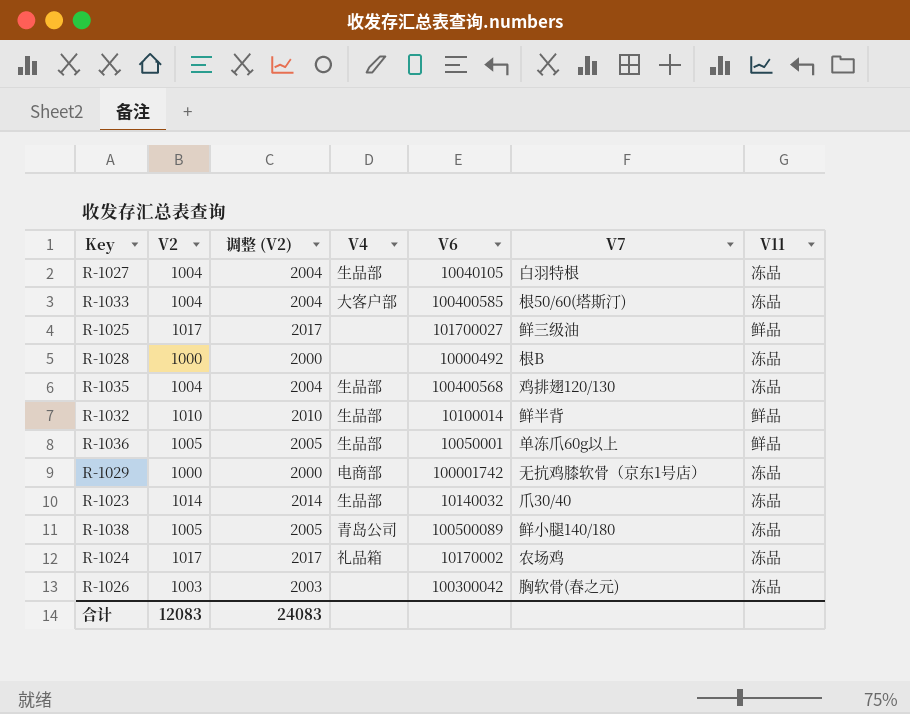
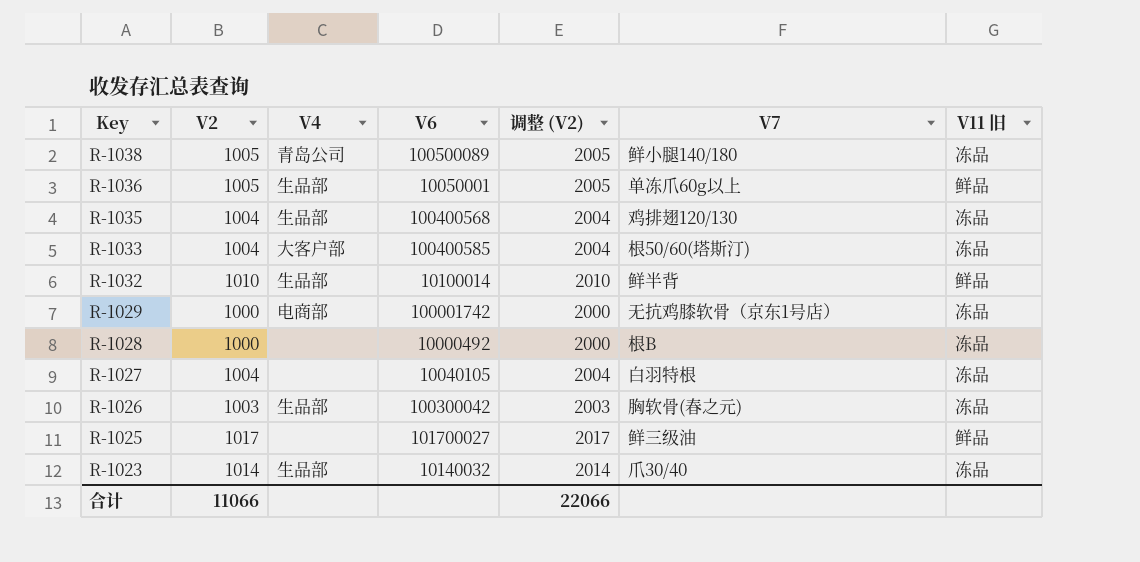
row order: none -> Key descending
column 调整 (V2) | position: 3 -> 5
column name: V11 -> V11 旧
row R-1024: 1017 | 2017 | 礼品箱 | 10170002 | 农场鸡 | 冻品 -> none
R-1027 | V4: 生品部 -> none
R-1026 | V4: none -> 生品部
合计 | V2: 12083 -> 11066
合计 | 调整 (V2): 24083 -> 22066

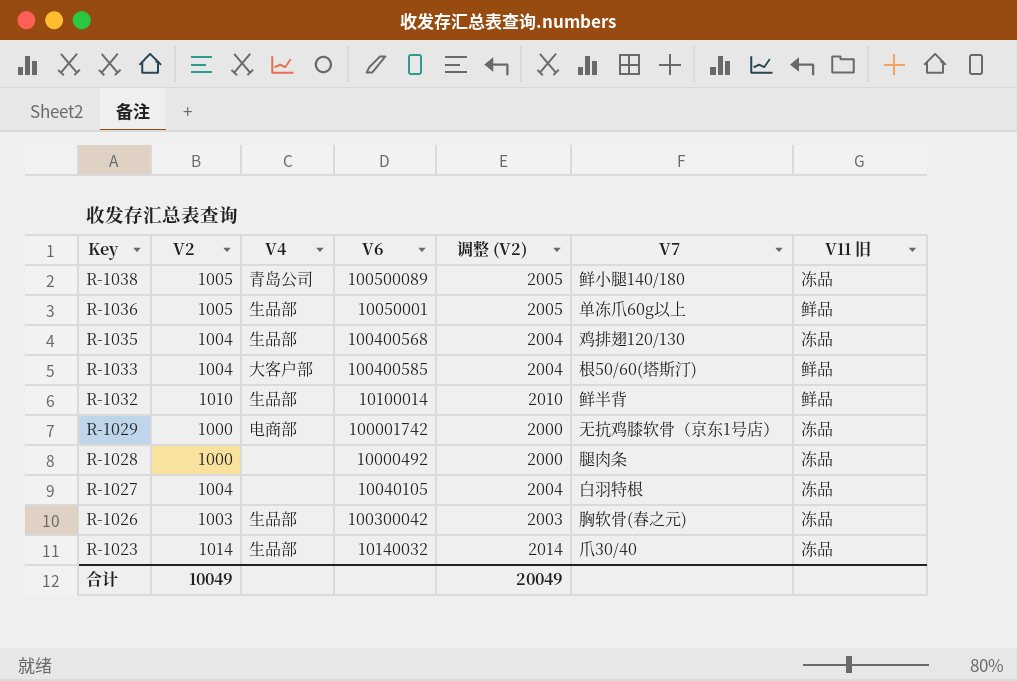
row R-1025: 1017 | none | 101700027 | 2017 | 鲜三级油 | 鲜品 -> none
R-1033 | V11 旧: 冻品 -> 鲜品
R-1028 | V7: 根B -> 腿肉条
合计 | V2: 11066 -> 10049
合计 | 调整 (V2): 22066 -> 20049

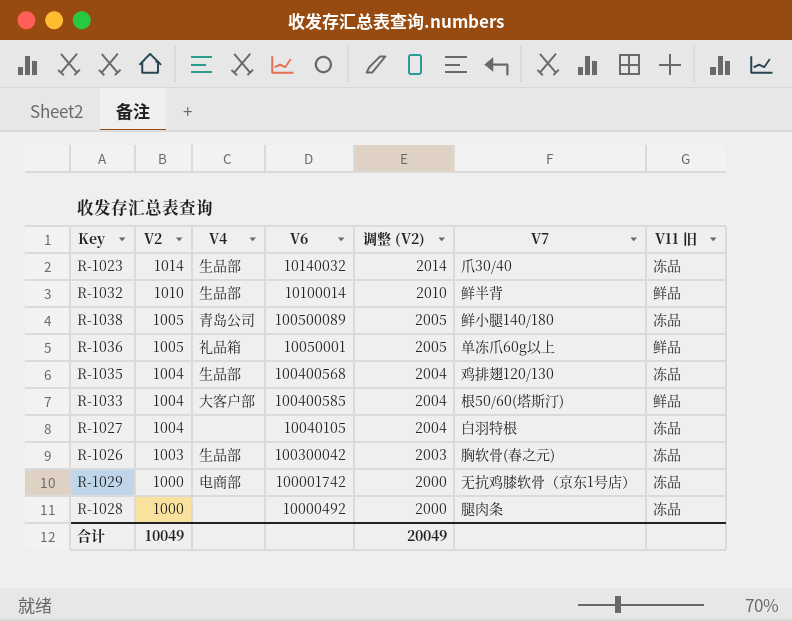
row order: Key descending -> V2 descending
R-1036 | V4: 生品部 -> 礼品箱

